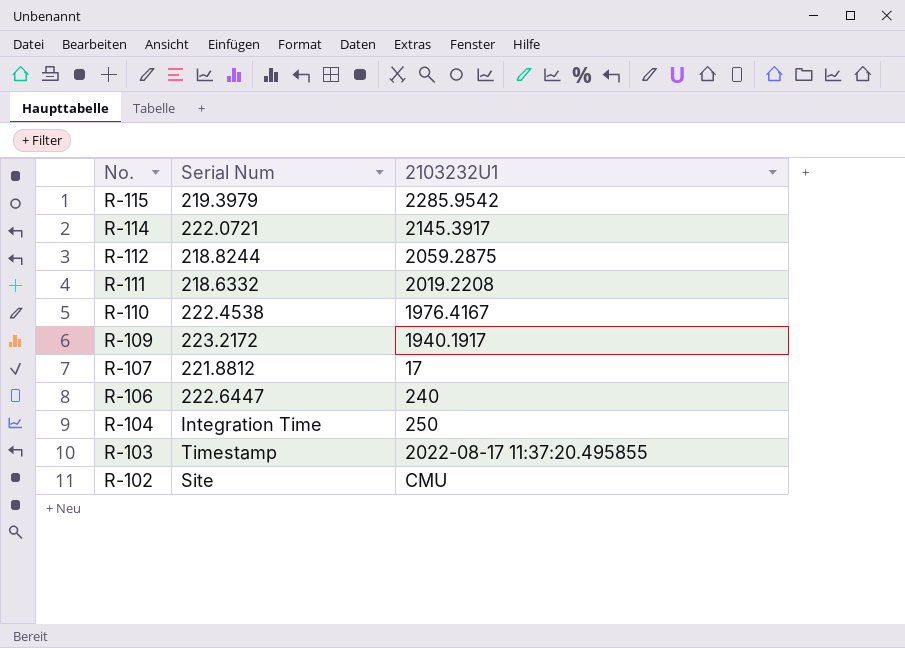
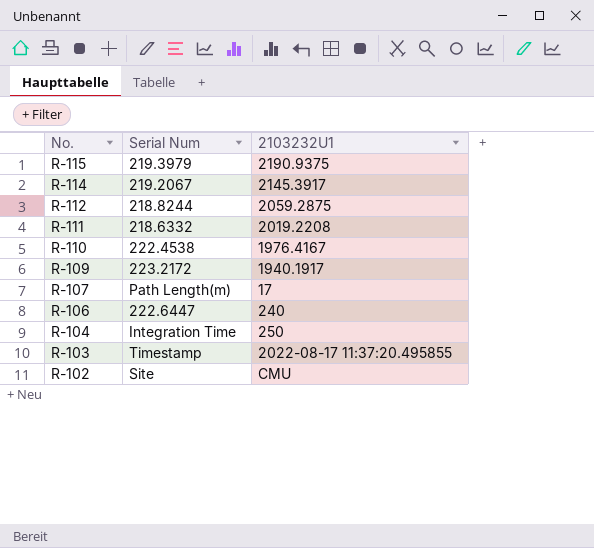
R-115 | 2103232U1: 2285.9542 -> 2190.9375
R-114 | Serial Num: 222.0721 -> 219.2067
R-107 | Serial Num: 221.8812 -> Path Length(m)

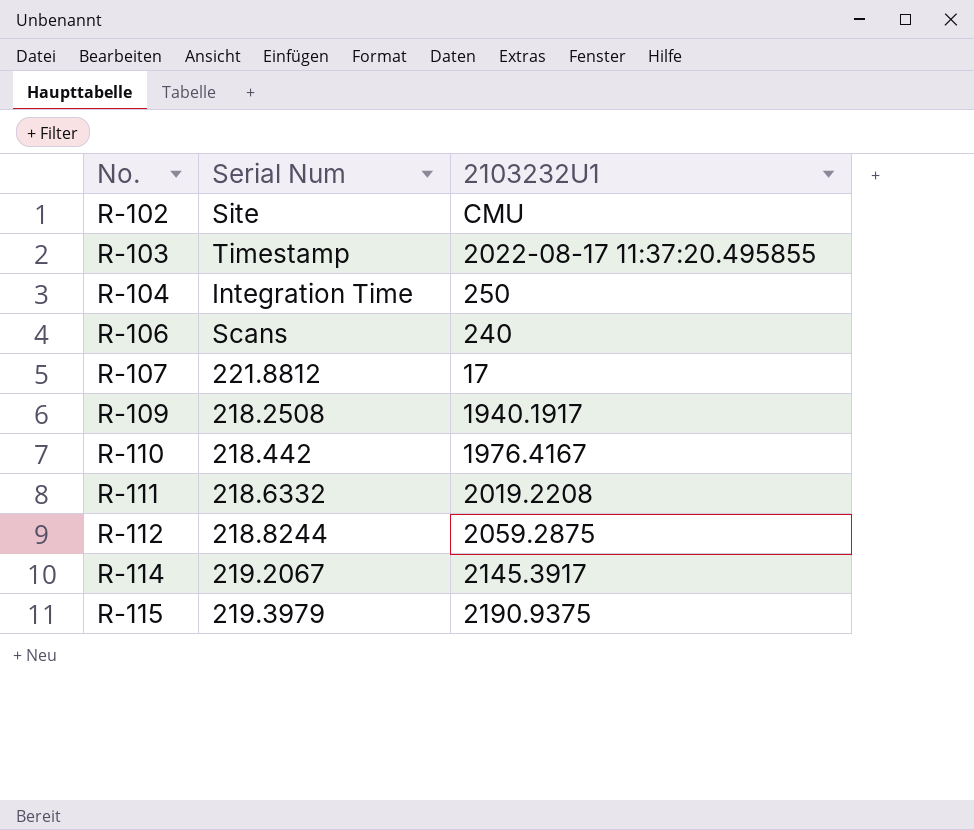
row order: No. descending -> No. ascending
R-106 | Serial Num: 222.6447 -> Scans
R-107 | Serial Num: Path Length(m) -> 221.8812
R-109 | Serial Num: 223.2172 -> 218.2508
R-110 | Serial Num: 222.4538 -> 218.442

